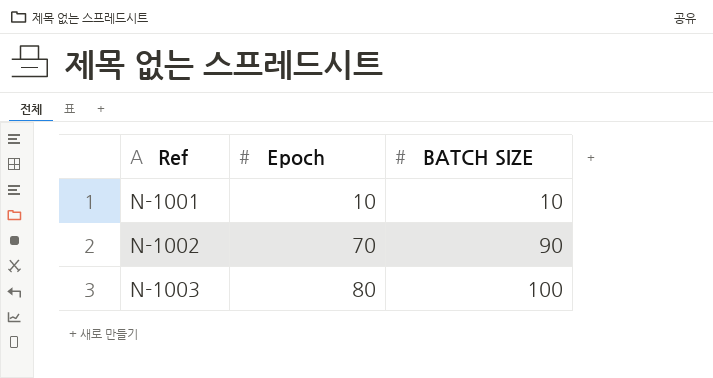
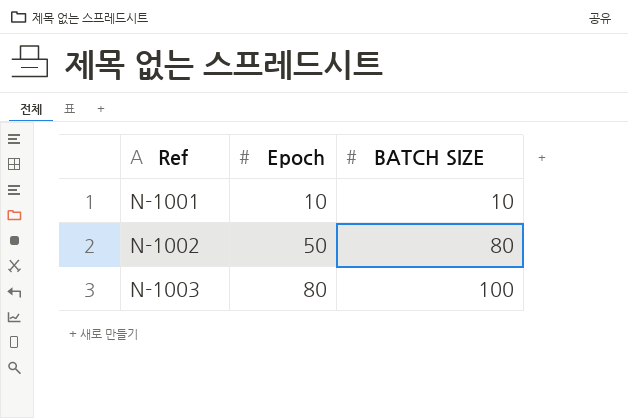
N-1002 | Epoch: 70 -> 50
N-1002 | BATCH SIZE: 90 -> 80

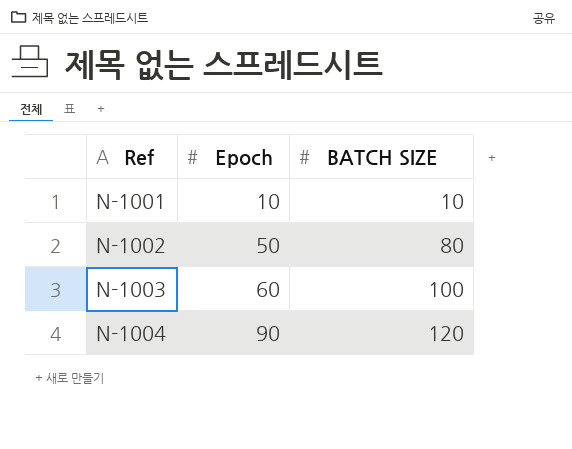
N-1003 | Epoch: 80 -> 60
row N-1004: none -> 90 | 120

